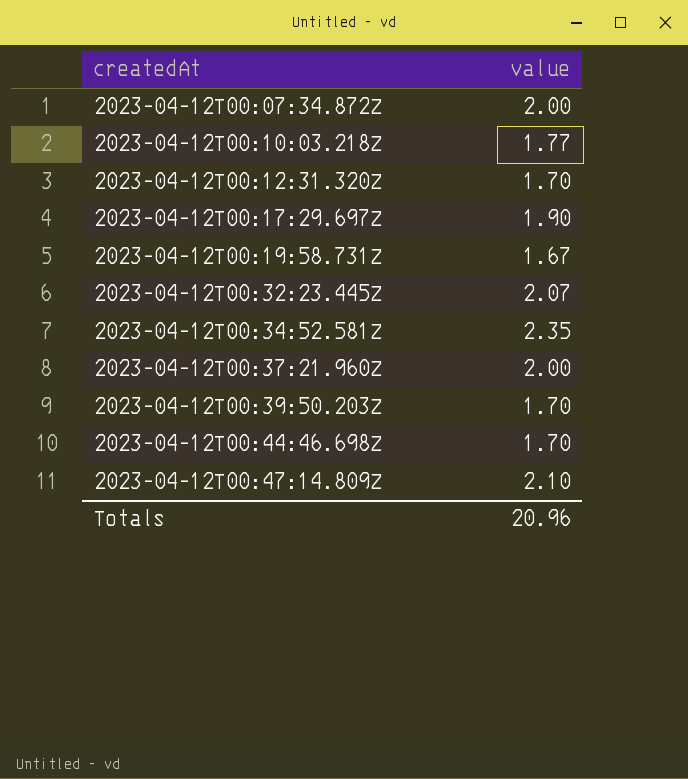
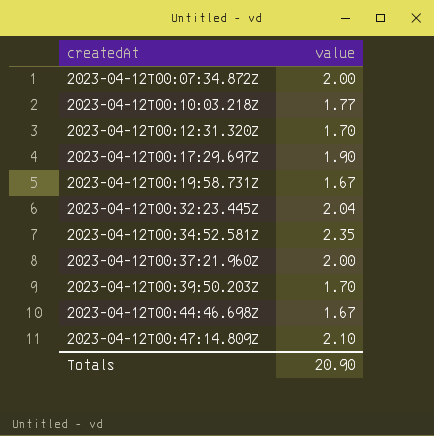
2023-04-12T00:32:23.445Z | value: 2.07 -> 2.04
2023-04-12T00:44:46.698Z | value: 1.70 -> 1.67
Totals | value: 20.96 -> 20.90

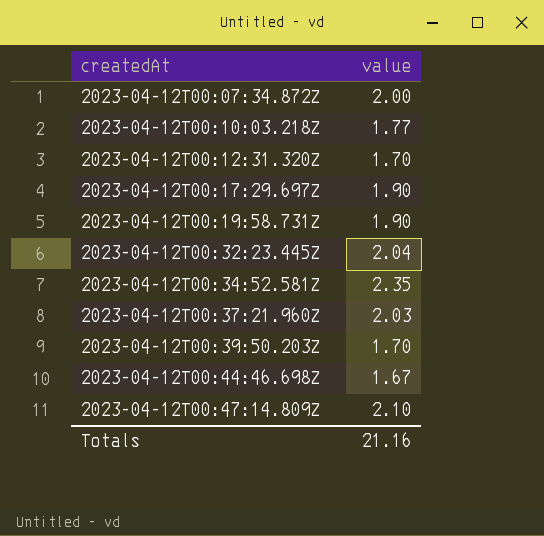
2023-04-12T00:19:58.731Z | value: 1.67 -> 1.90
2023-04-12T00:37:21.960Z | value: 2.00 -> 2.03
Totals | value: 20.90 -> 21.16

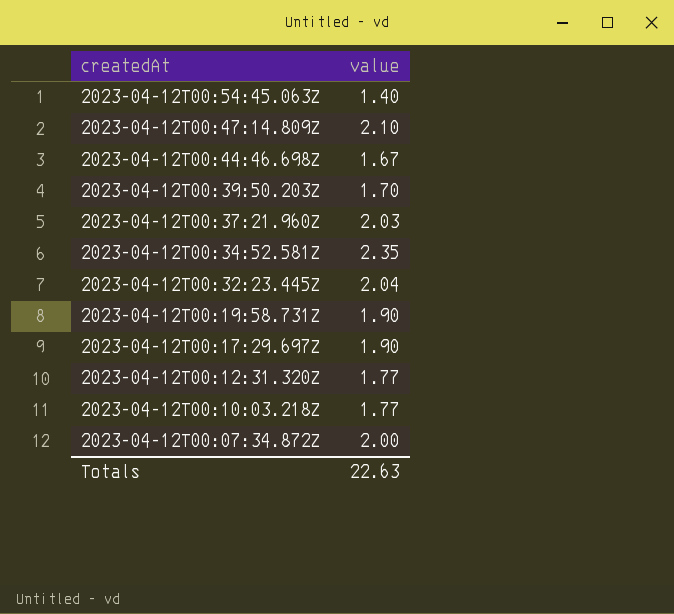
row order: createdAt ascending -> createdAt descending
row 2023-04-12T00:54:45.063Z: none -> 1.40
2023-04-12T00:12:31.320Z | value: 1.70 -> 1.77
Totals | value: 21.16 -> 22.63

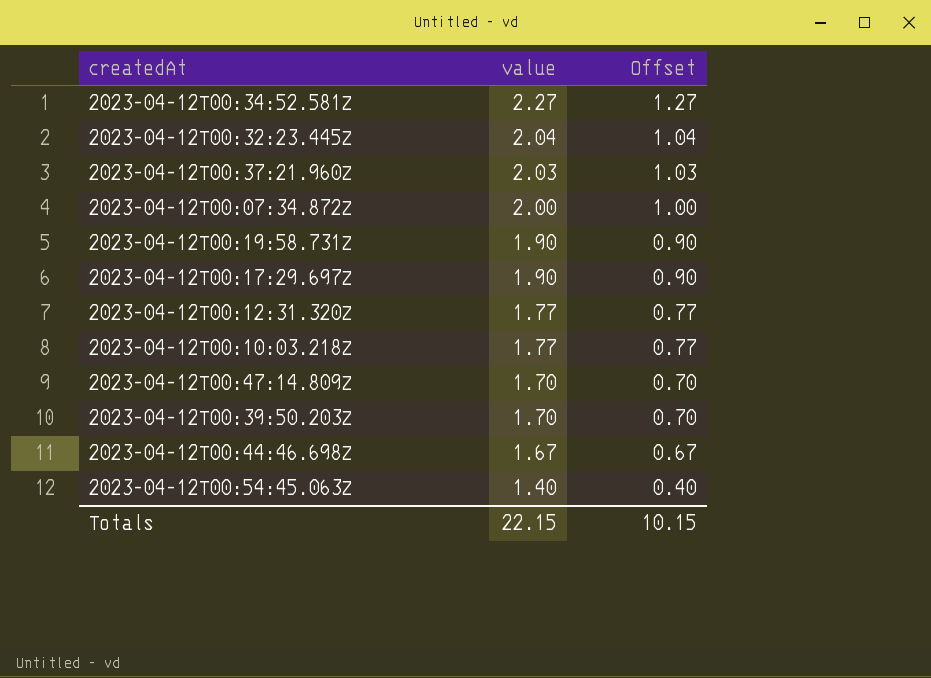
row order: createdAt descending -> value descending
column Offset | formula: none -> [value] - 1
2023-04-12T00:34:52.581Z | value: 2.35 -> 2.27
2023-04-12T00:47:14.809Z | value: 2.10 -> 1.70
Totals | value: 22.63 -> 22.15

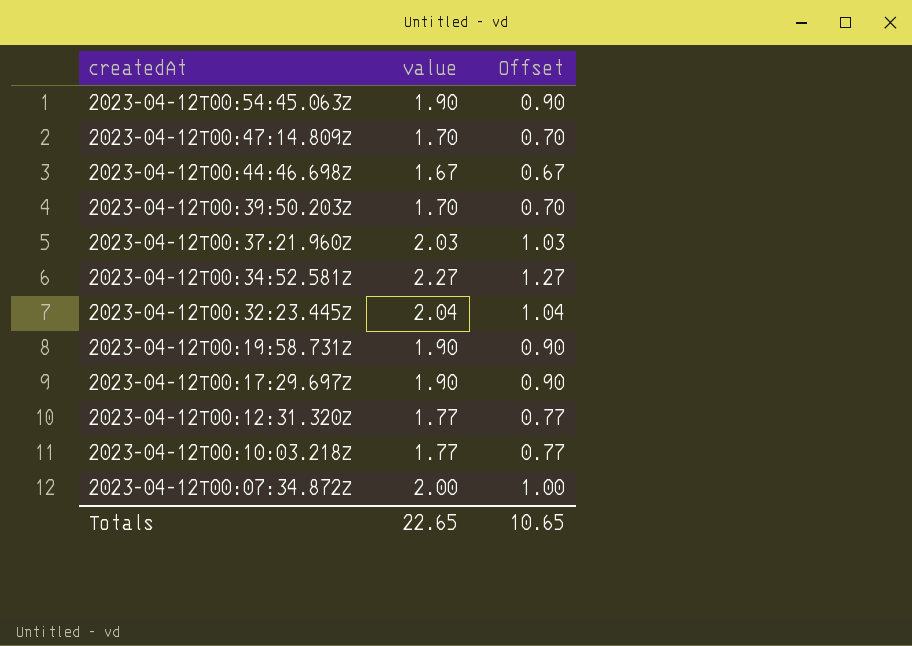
row order: value descending -> createdAt descending
2023-04-12T00:54:45.063Z | value: 1.40 -> 1.90
2023-04-12T00:54:45.063Z | Offset: 0.40 -> 0.90
Totals | value: 22.15 -> 22.65
Totals | Offset: 10.15 -> 10.65

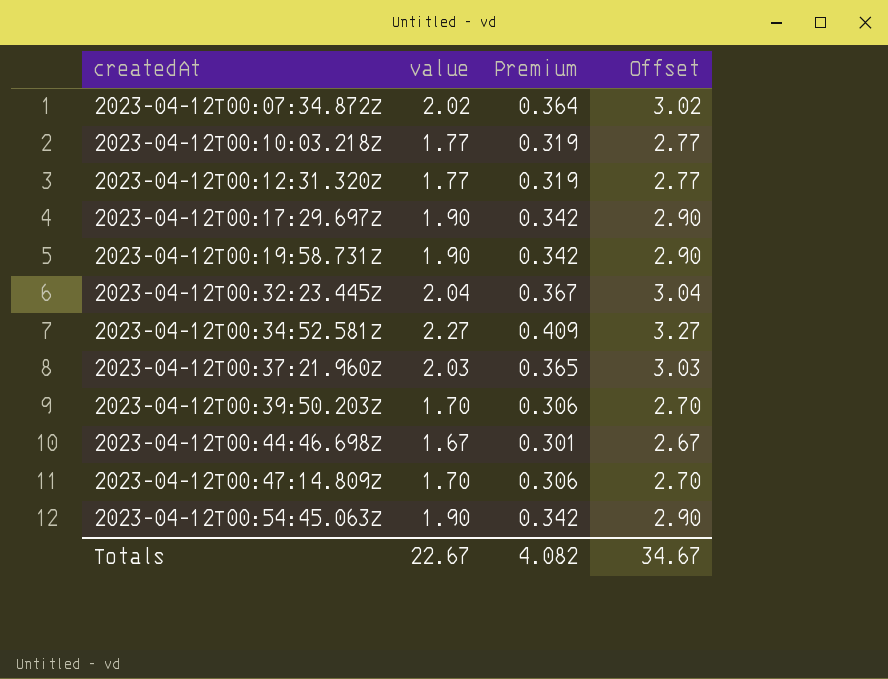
row order: createdAt descending -> createdAt ascending
column Premium | formula: none -> [value] * 0.18
column Offset | formula: [value] - 1 -> [value] + 1
2023-04-12T00:07:34.872Z | value: 2.00 -> 2.02
Totals | value: 22.65 -> 22.67
Totals | Offset: 10.65 -> 34.67

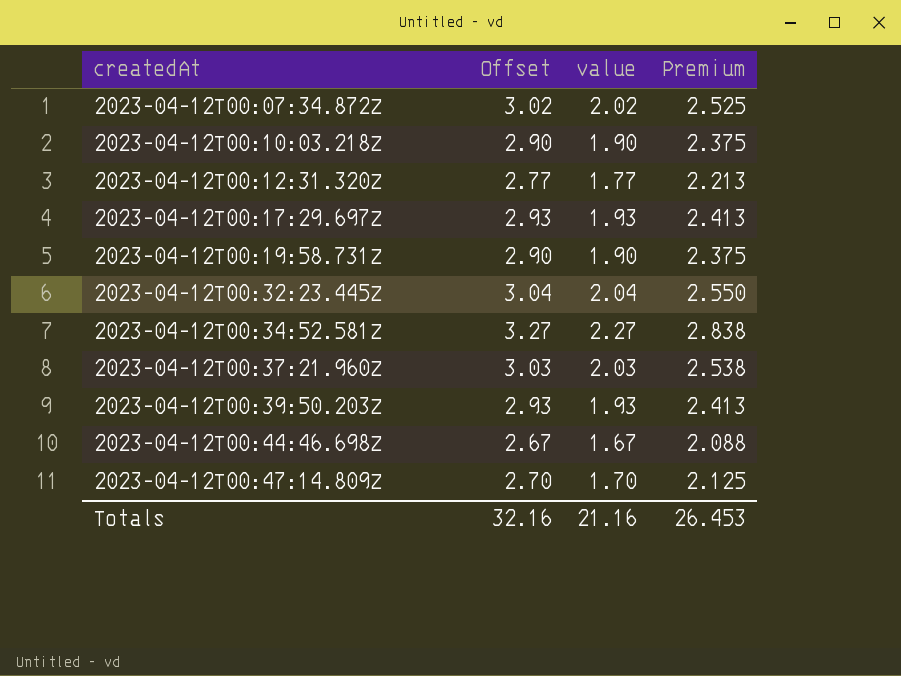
column Offset | position: 4 -> 2
column Premium | formula: [value] * 0.18 -> [value] * 1.25
row 2023-04-12T00:54:45.063Z: 1.90 | 0.342 | 2.90 -> none
2023-04-12T00:10:03.218Z | Offset: 2.77 -> 2.90
2023-04-12T00:10:03.218Z | value: 1.77 -> 1.90
2023-04-12T00:17:29.697Z | Offset: 2.90 -> 2.93
2023-04-12T00:17:29.697Z | value: 1.90 -> 1.93
2023-04-12T00:39:50.203Z | Offset: 2.70 -> 2.93
2023-04-12T00:39:50.203Z | value: 1.70 -> 1.93
Totals | Offset: 34.67 -> 32.16
Totals | value: 22.67 -> 21.16
Totals | Premium: 4.082 -> 26.453

